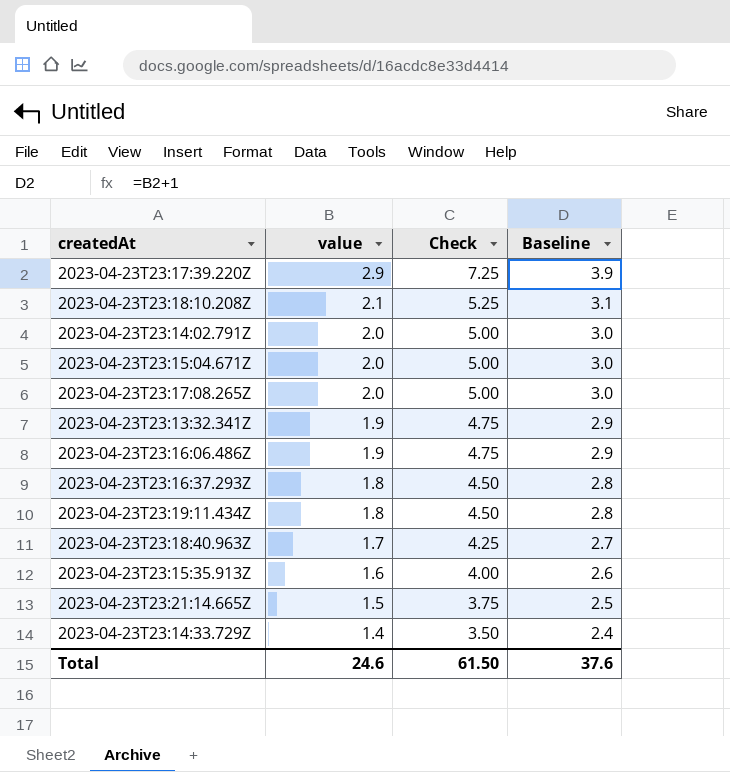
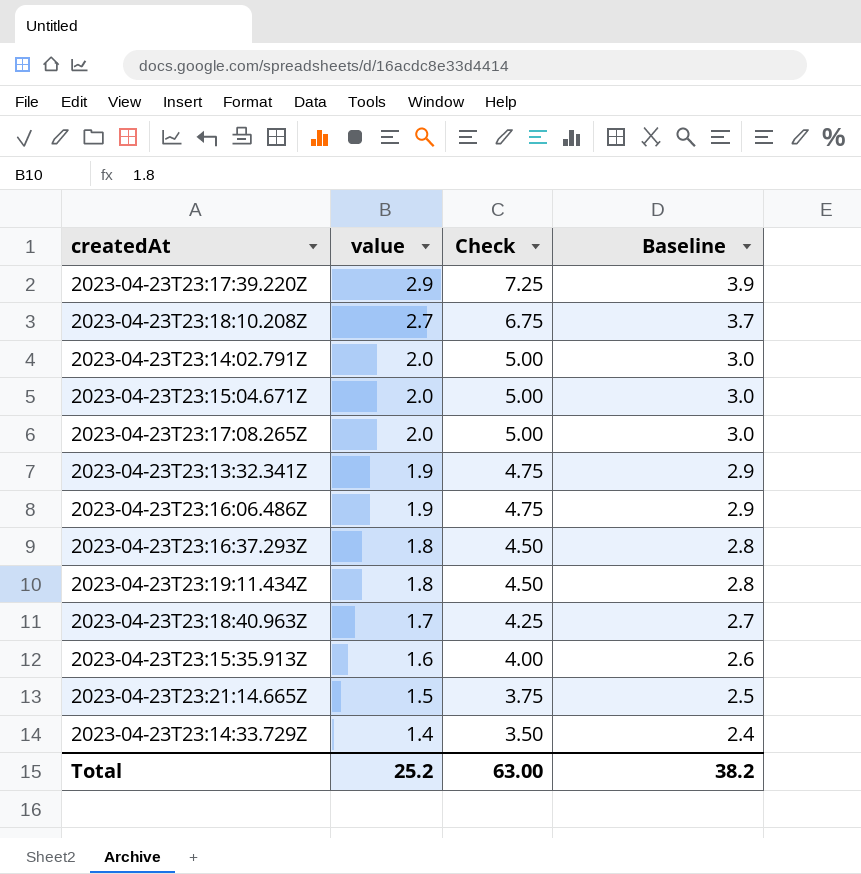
2023-04-23T23:18:10.208Z | value: 2.1 -> 2.7
2023-04-23T23:18:10.208Z | Check: 5.25 -> 6.75
2023-04-23T23:18:10.208Z | Baseline: 3.1 -> 3.7
Total | value: 24.6 -> 25.2
Total | Check: 61.50 -> 63.00
Total | Baseline: 37.6 -> 38.2

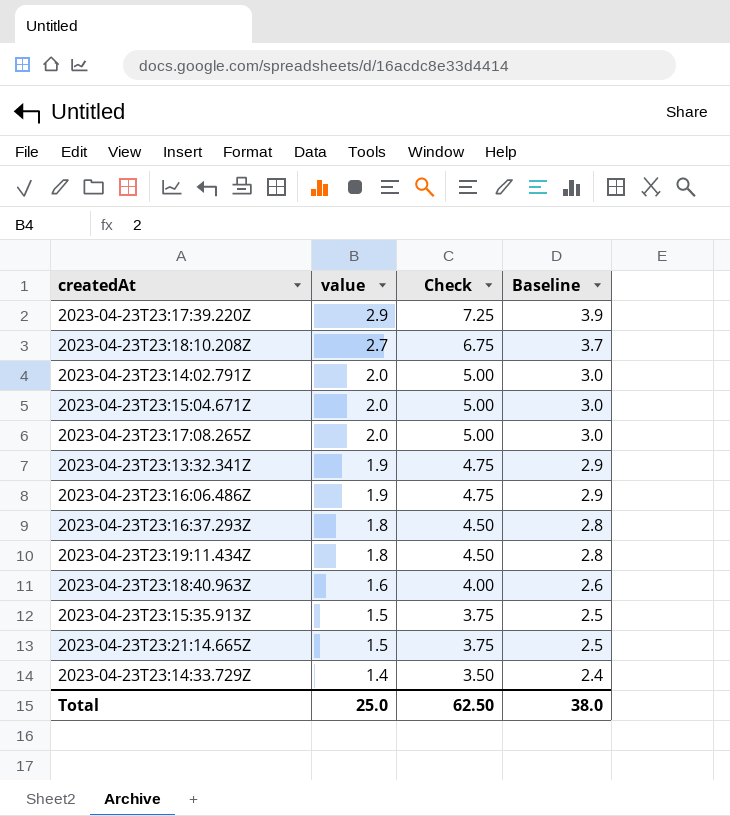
2023-04-23T23:18:40.963Z | value: 1.7 -> 1.6
2023-04-23T23:18:40.963Z | Check: 4.25 -> 4.00
2023-04-23T23:18:40.963Z | Baseline: 2.7 -> 2.6
2023-04-23T23:15:35.913Z | value: 1.6 -> 1.5
2023-04-23T23:15:35.913Z | Check: 4.00 -> 3.75
2023-04-23T23:15:35.913Z | Baseline: 2.6 -> 2.5
Total | value: 25.2 -> 25.0
Total | Check: 63.00 -> 62.50
Total | Baseline: 38.2 -> 38.0

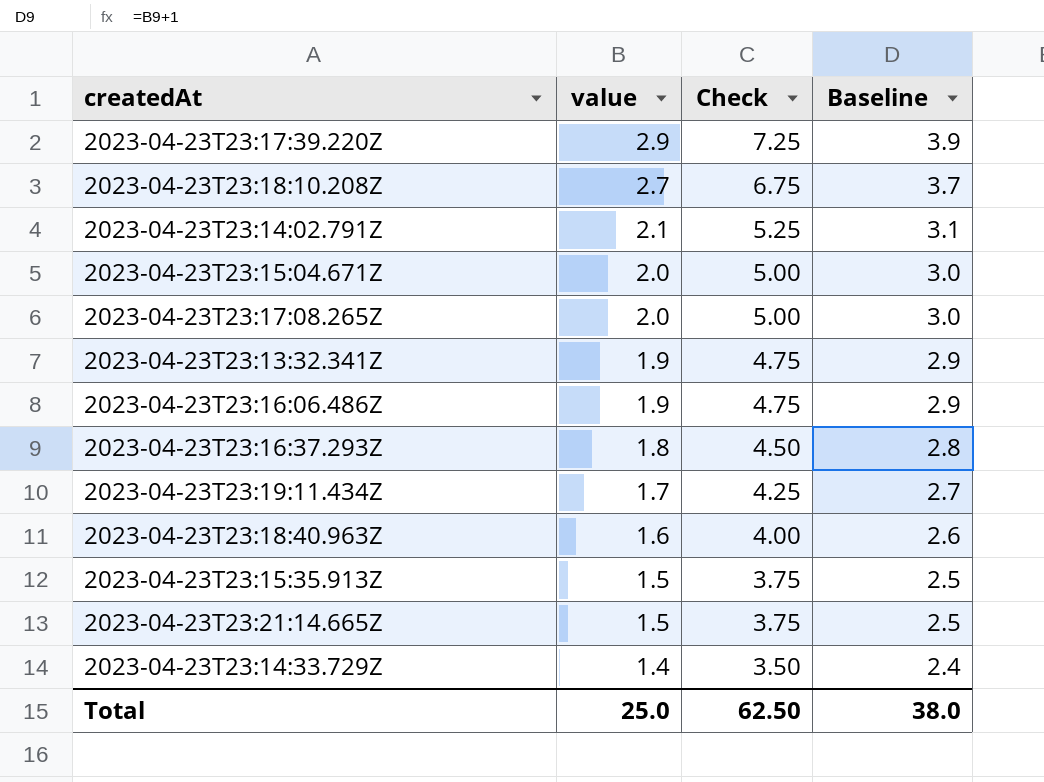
2023-04-23T23:14:02.791Z | value: 2.0 -> 2.1
2023-04-23T23:14:02.791Z | Check: 5.00 -> 5.25
2023-04-23T23:14:02.791Z | Baseline: 3.0 -> 3.1
2023-04-23T23:19:11.434Z | value: 1.8 -> 1.7
2023-04-23T23:19:11.434Z | Check: 4.50 -> 4.25
2023-04-23T23:19:11.434Z | Baseline: 2.8 -> 2.7

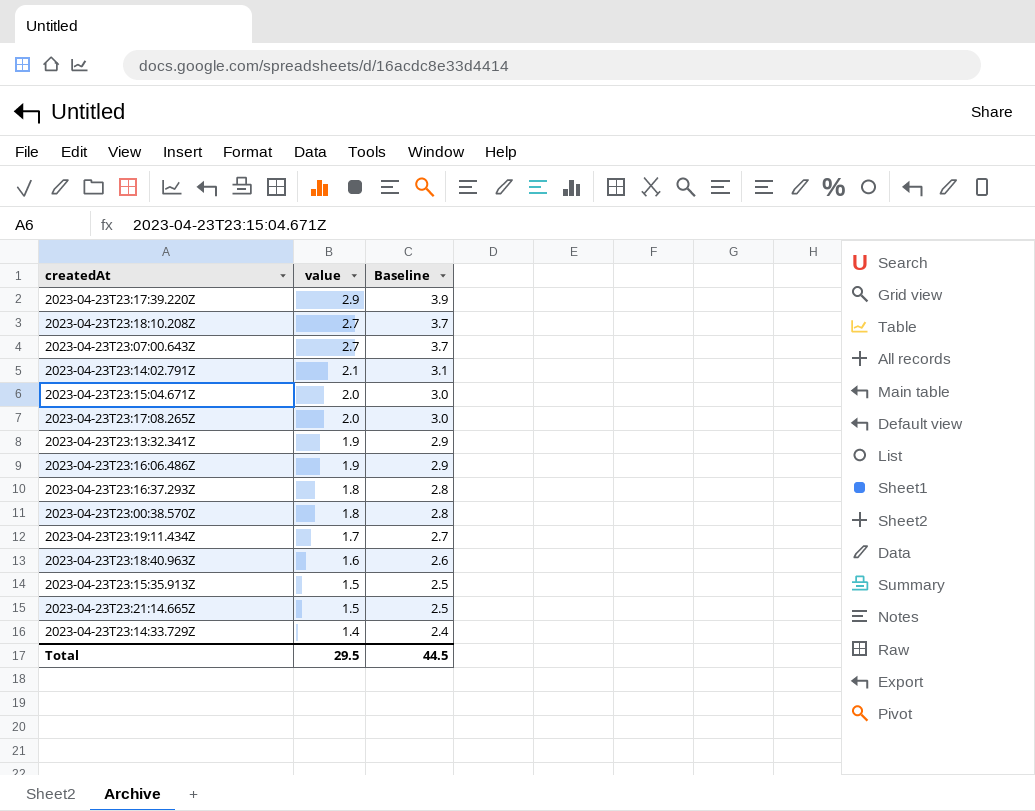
column Check | formula: [value] * 2.5 -> none
row 2023-04-23T23:07:00.643Z: none -> 2.7 | 3.7
row 2023-04-23T23:00:38.570Z: none -> 1.8 | 2.8
Total | value: 25.0 -> 29.5
Total | Baseline: 38.0 -> 44.5

